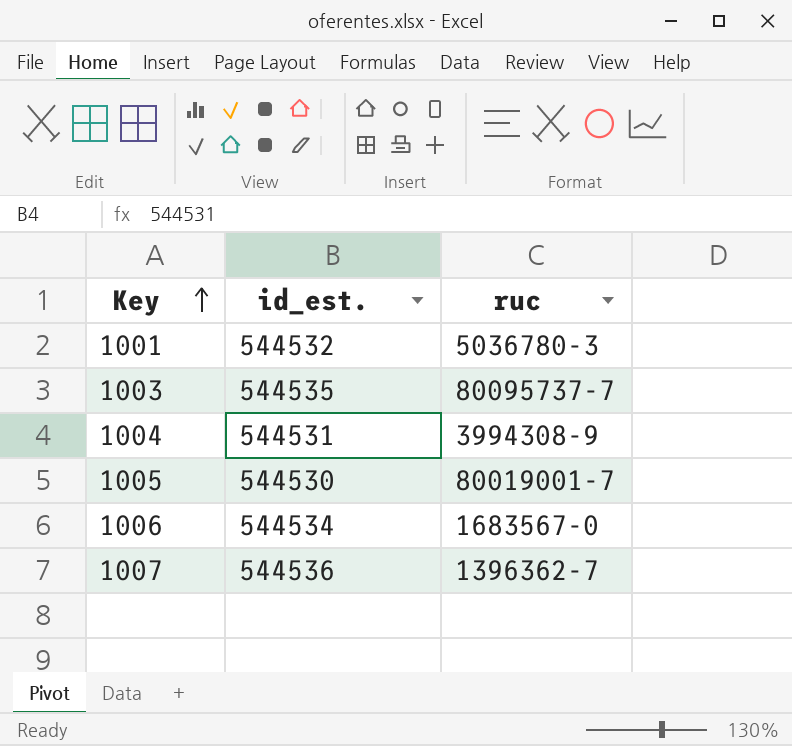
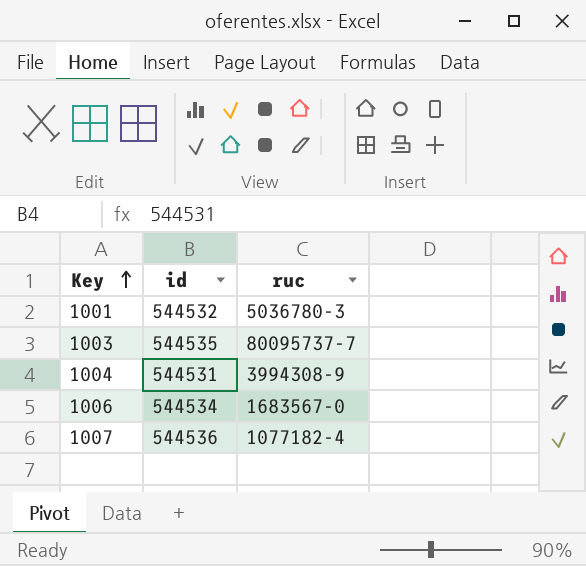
column name: id_est. -> id
row 1005: 544530 | 80019001-7 -> none
1007 | ruc: 1396362-7 -> 1077182-4

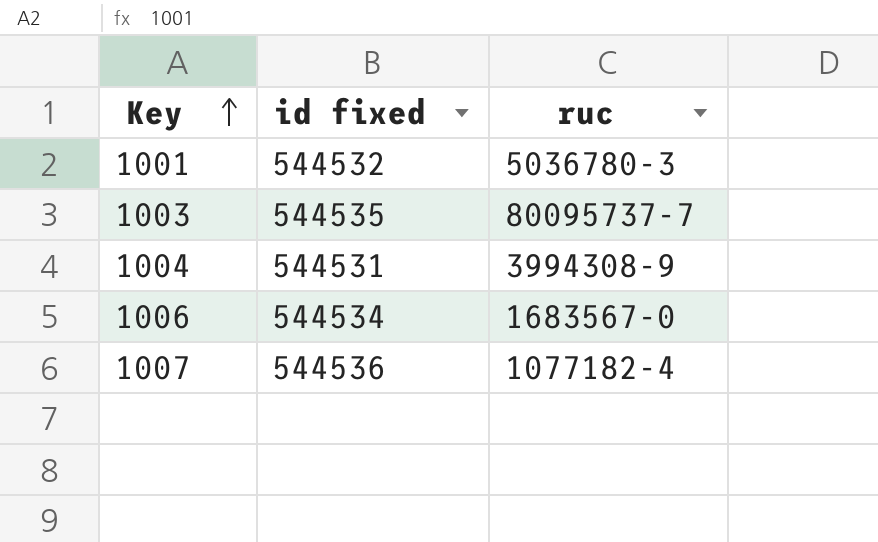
column name: id -> id fixed

